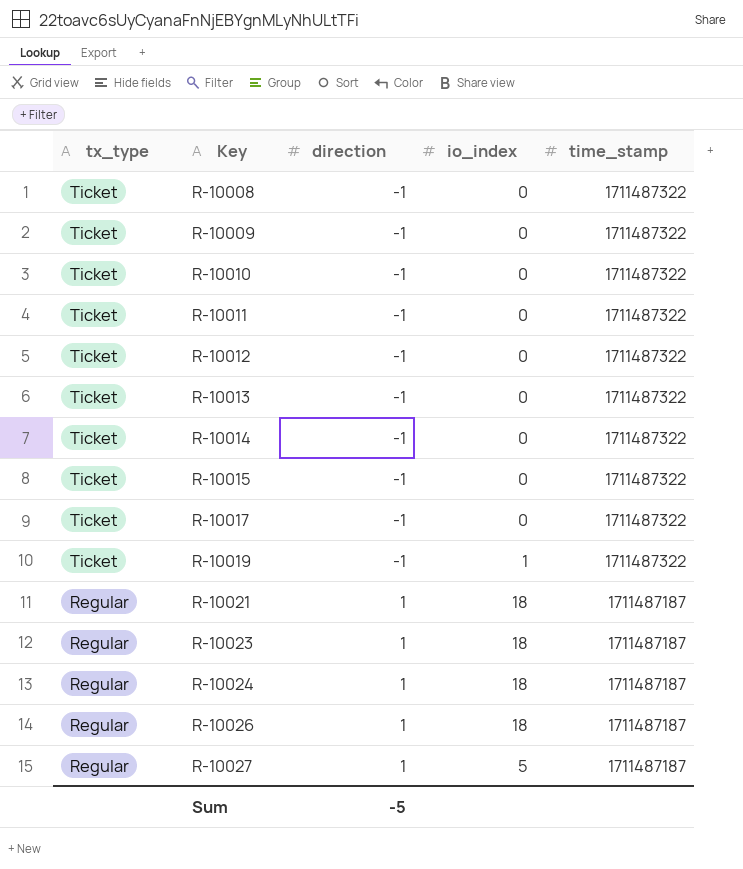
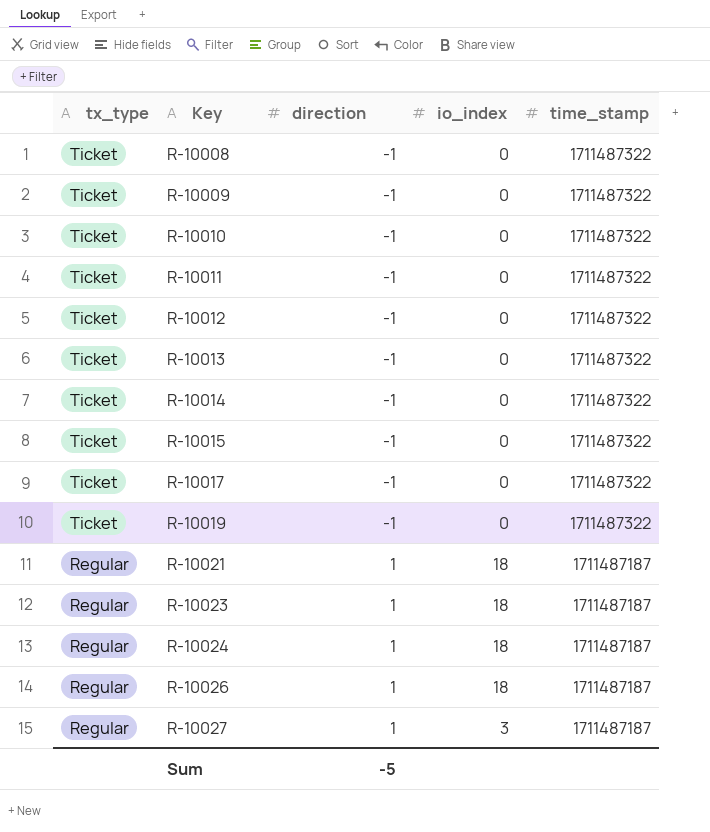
R-10019 | io_index: 1 -> 0
R-10027 | io_index: 5 -> 3

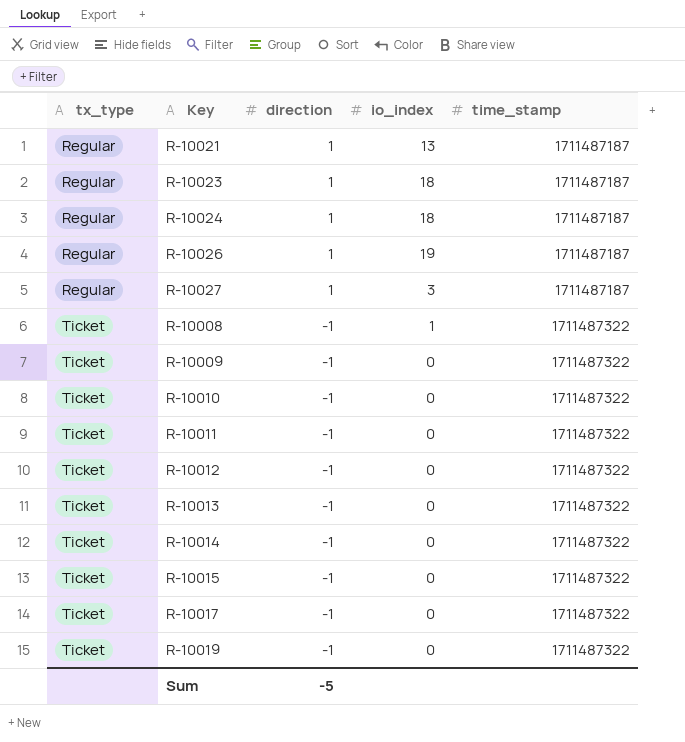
row order: tx_type descending -> tx_type ascending
R-10021 | io_index: 18 -> 13
R-10026 | io_index: 18 -> 19
R-10008 | io_index: 0 -> 1

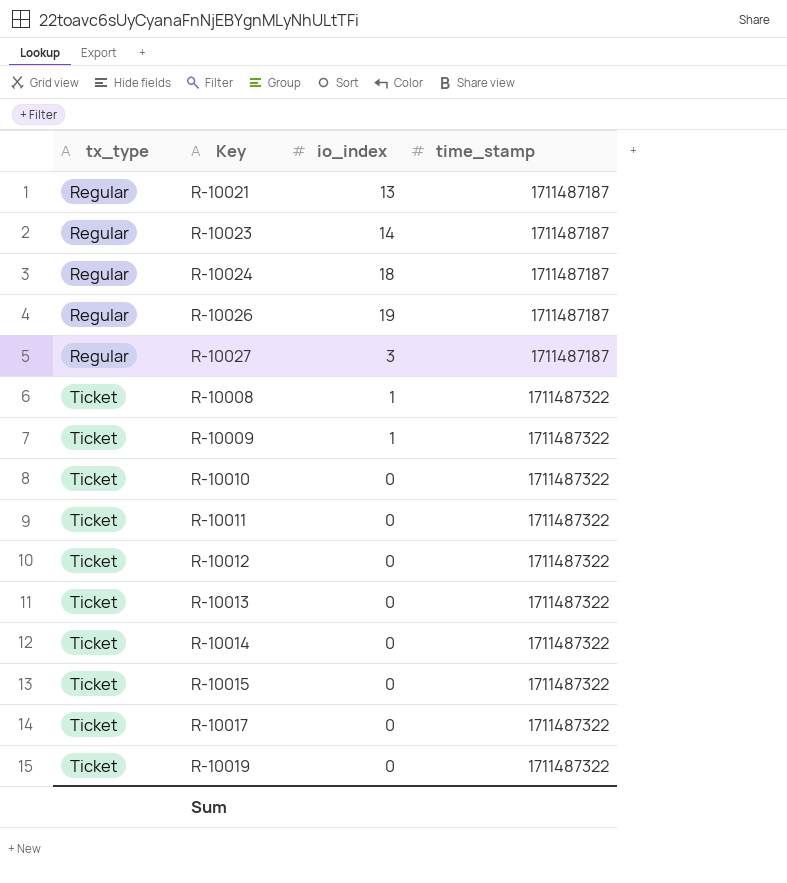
column direction | position: 3 -> none
R-10023 | io_index: 18 -> 14
R-10009 | io_index: 0 -> 1

